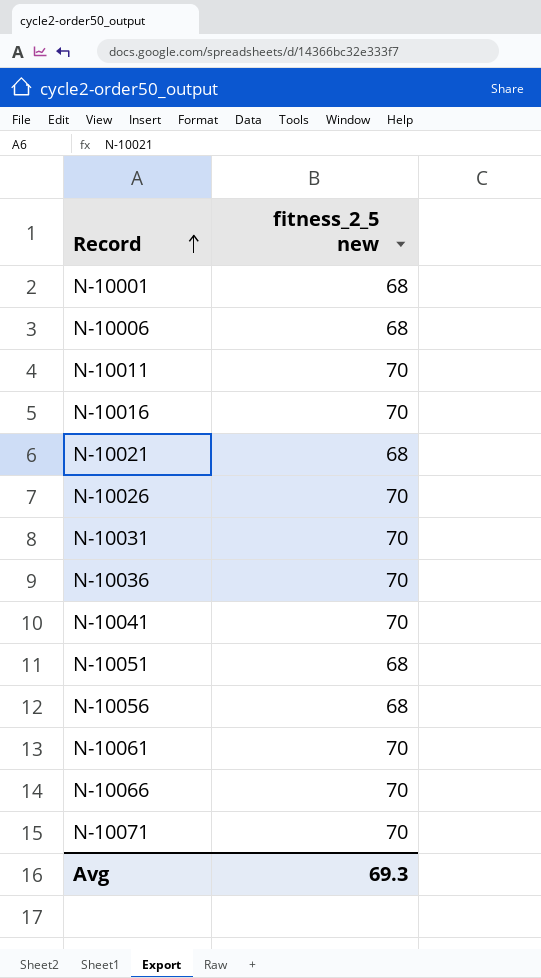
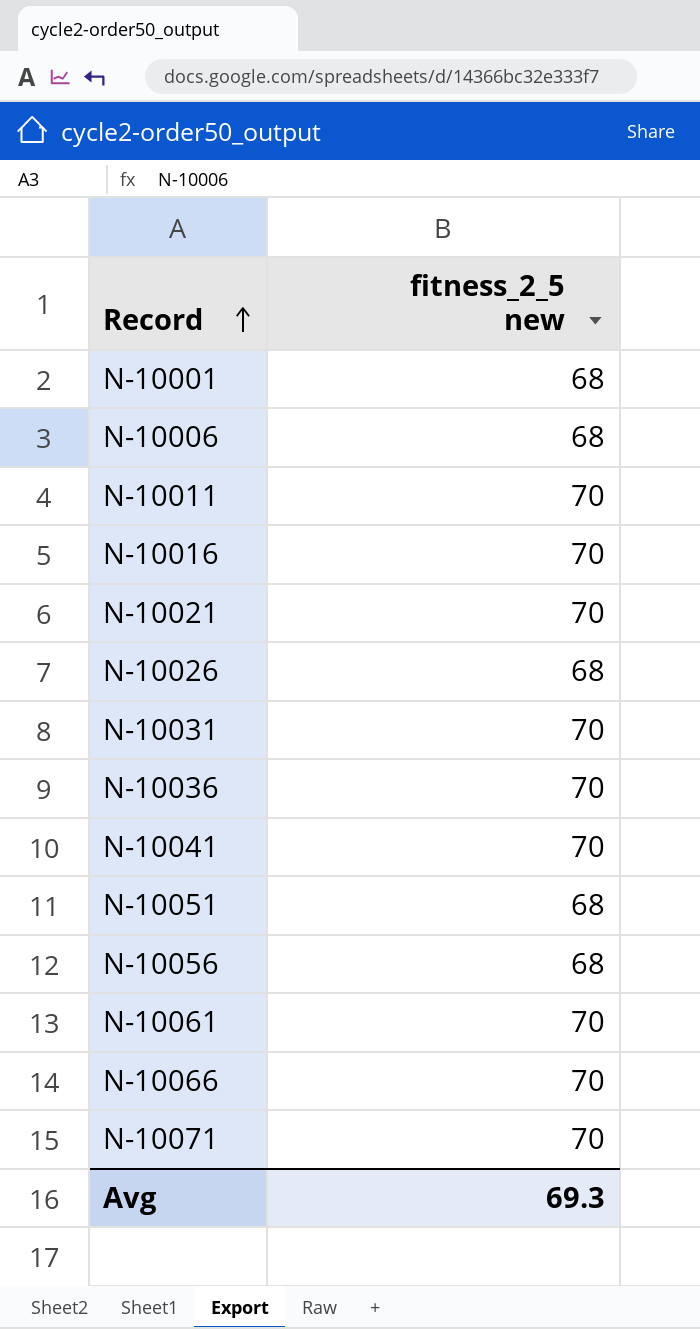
N-10021 | fitness_2_5 new: 68 -> 70
N-10026 | fitness_2_5 new: 70 -> 68

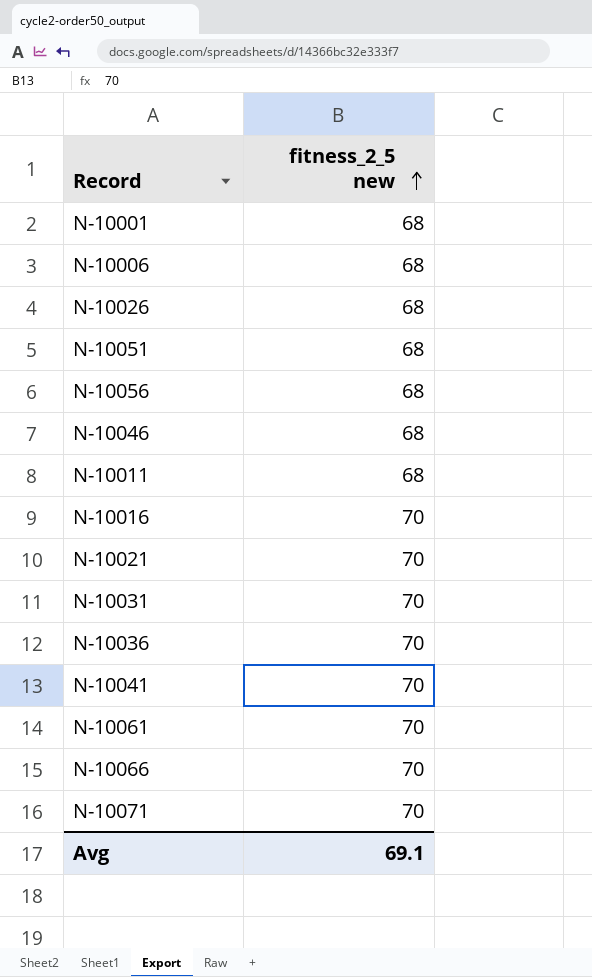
row order: Record ascending -> fitness_2_5 new ascending
row N-10046: none -> 68
N-10011 | fitness_2_5 new: 70 -> 68
Avg | fitness_2_5 new: 69.3 -> 69.1

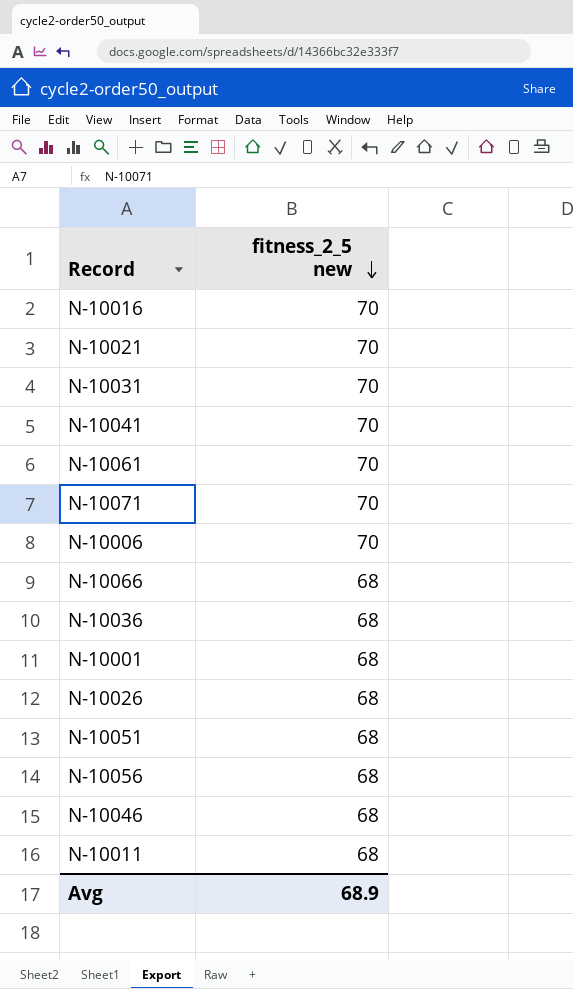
row order: fitness_2_5 new ascending -> fitness_2_5 new descending
N-10006 | fitness_2_5 new: 68 -> 70
N-10066 | fitness_2_5 new: 70 -> 68
N-10036 | fitness_2_5 new: 70 -> 68
Avg | fitness_2_5 new: 69.1 -> 68.9

